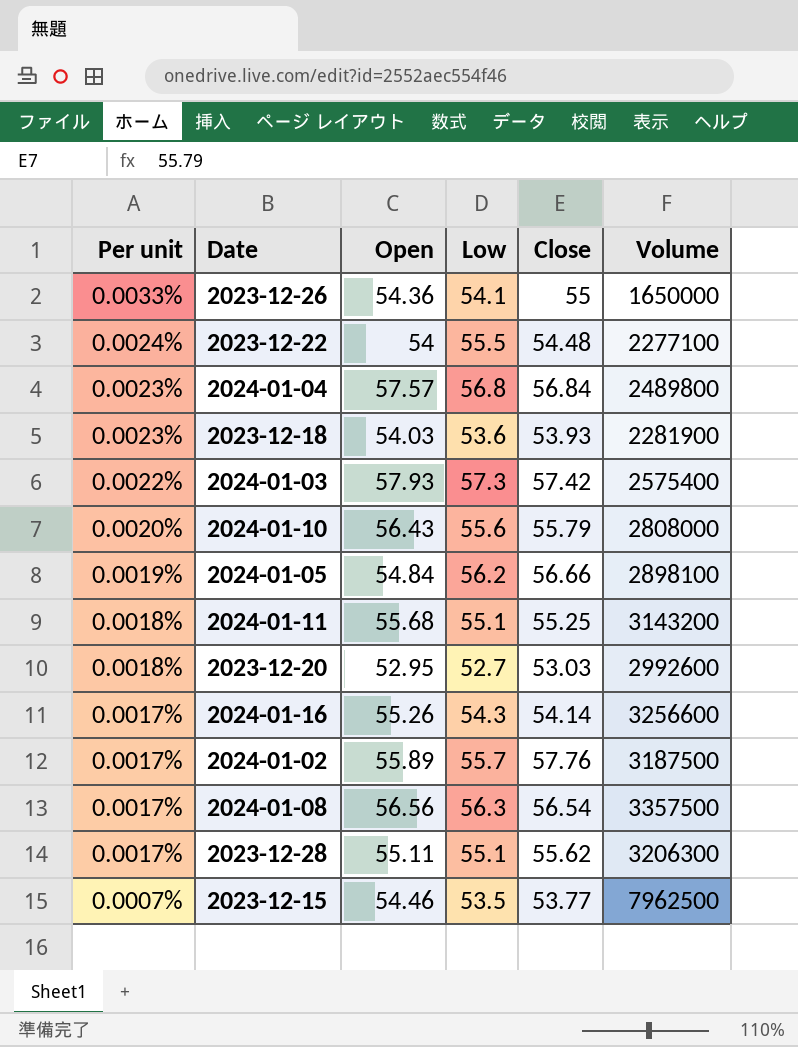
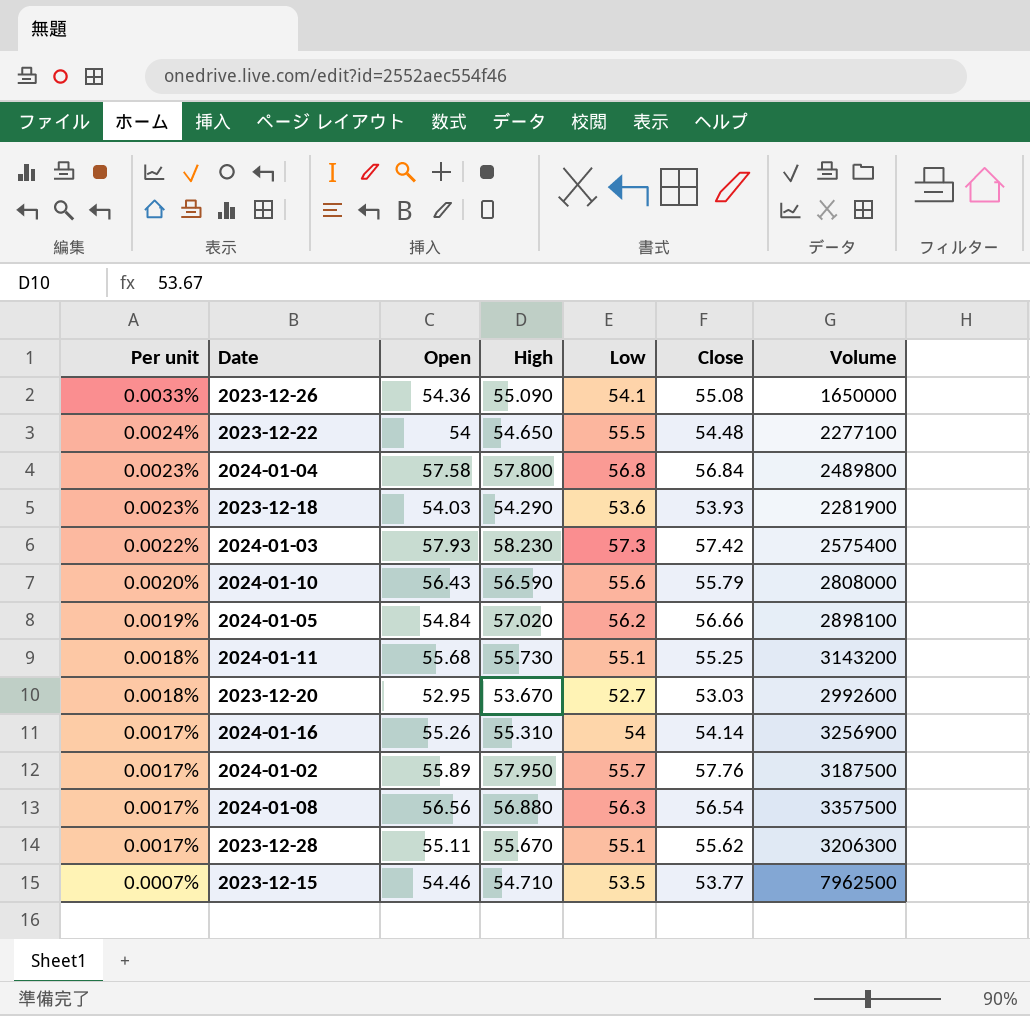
column High | position: none -> 4
2023-12-26 | Close: 55 -> 55.08
2024-01-04 | Open: 57.57 -> 57.58
2024-01-16 | Low: 54.3 -> 54
2024-01-16 | Volume: 3256600 -> 3256900

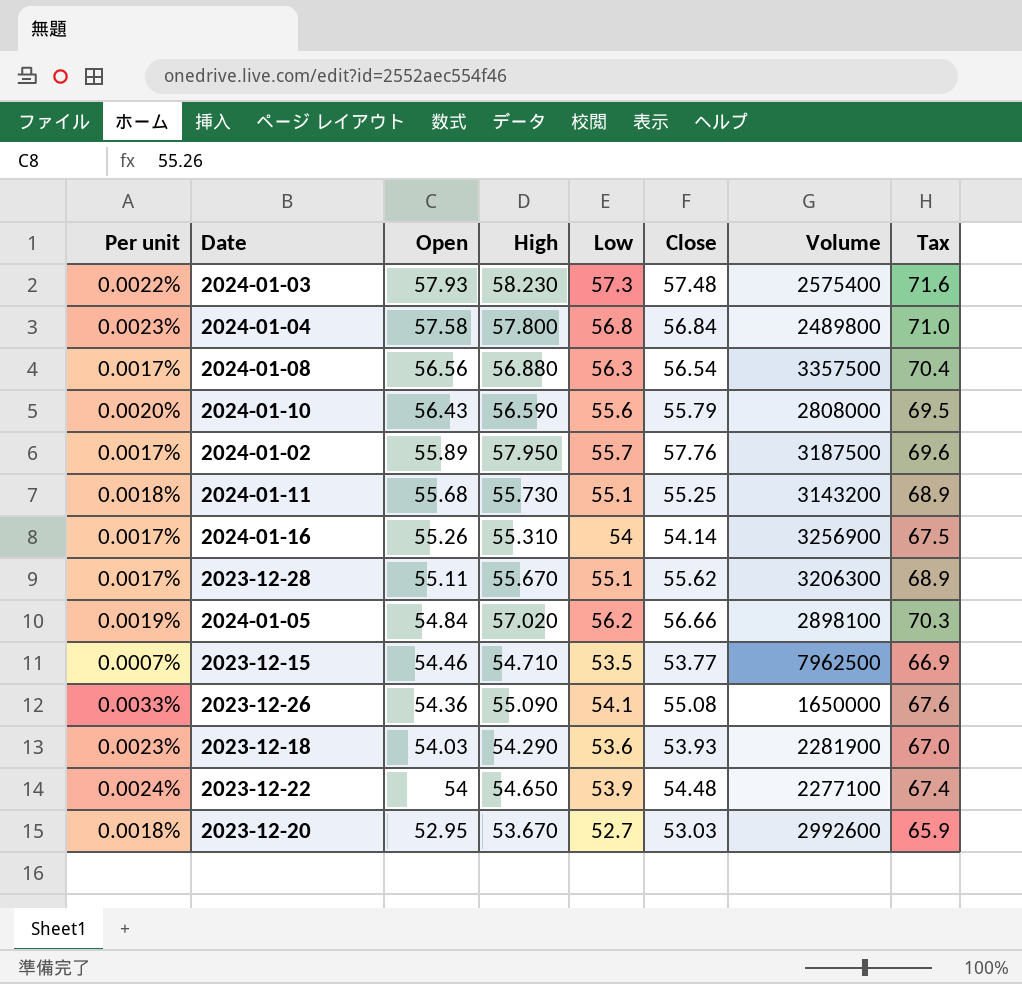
row order: Per unit descending -> Open descending
column Tax | formula: none -> [Low] * 1.25
2024-01-03 | Close: 57.42 -> 57.48
2023-12-22 | Low: 55.5 -> 53.9

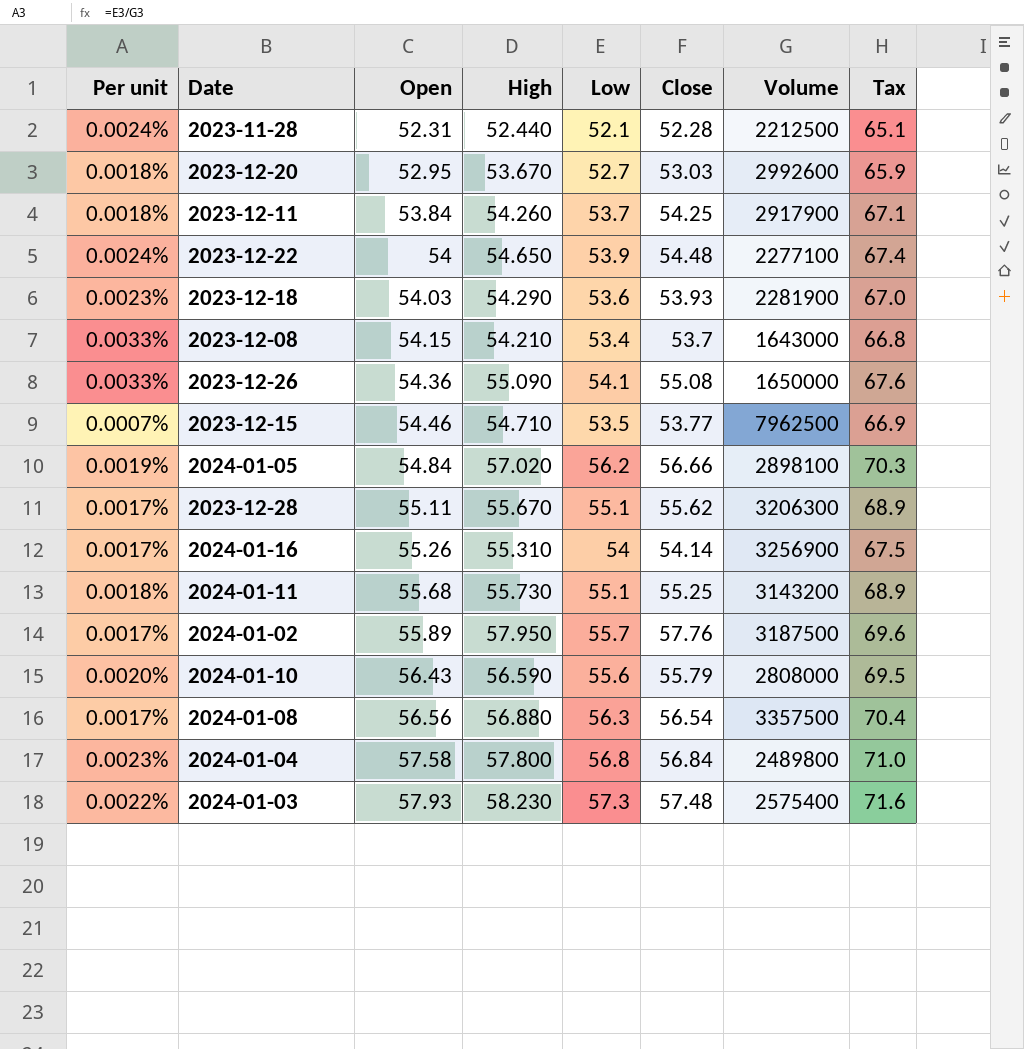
row order: Open descending -> Open ascending
row 2023-11-28: none -> 0.0024% | 52.31 | 52.440 | 52.1 | 52.28 | 2212500 | 65.1
row 2023-12-11: none -> 0.0018% | 53.84 | 54.260 | 53.7 | 54.25 | 2917900 | 67.1
row 2023-12-08: none -> 0.0033% | 54.15 | 54.210 | 53.4 | 53.7 | 1643000 | 66.8

